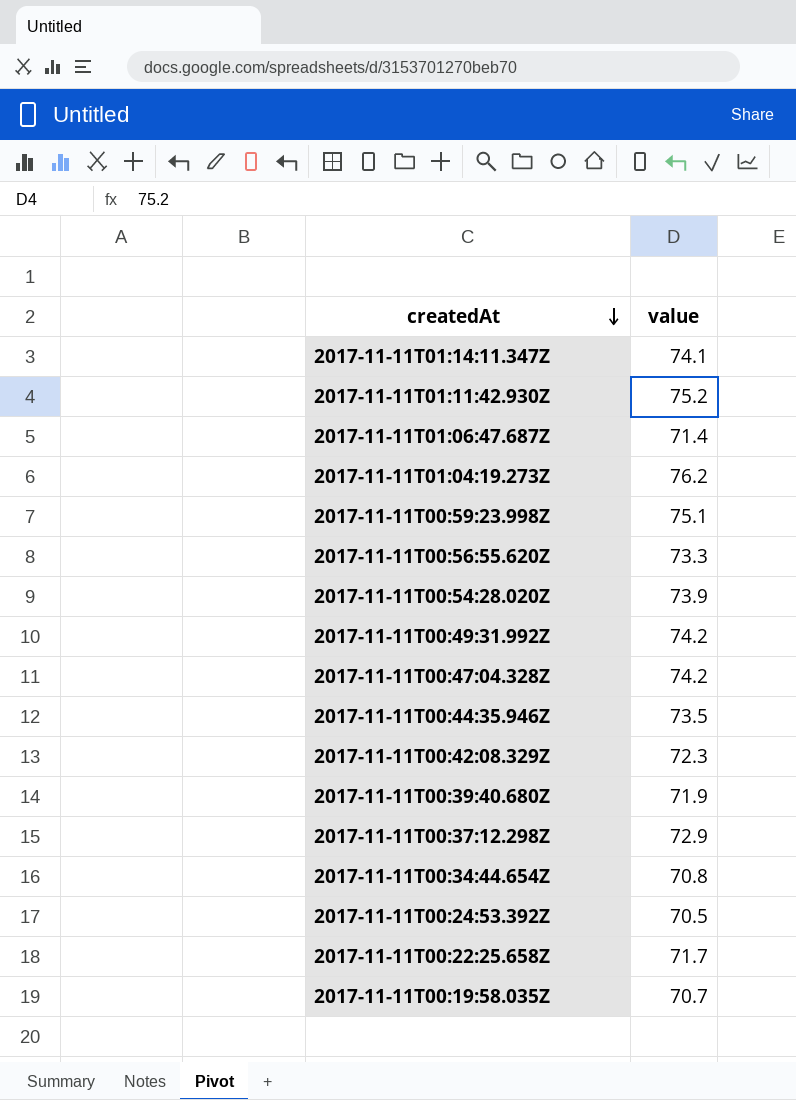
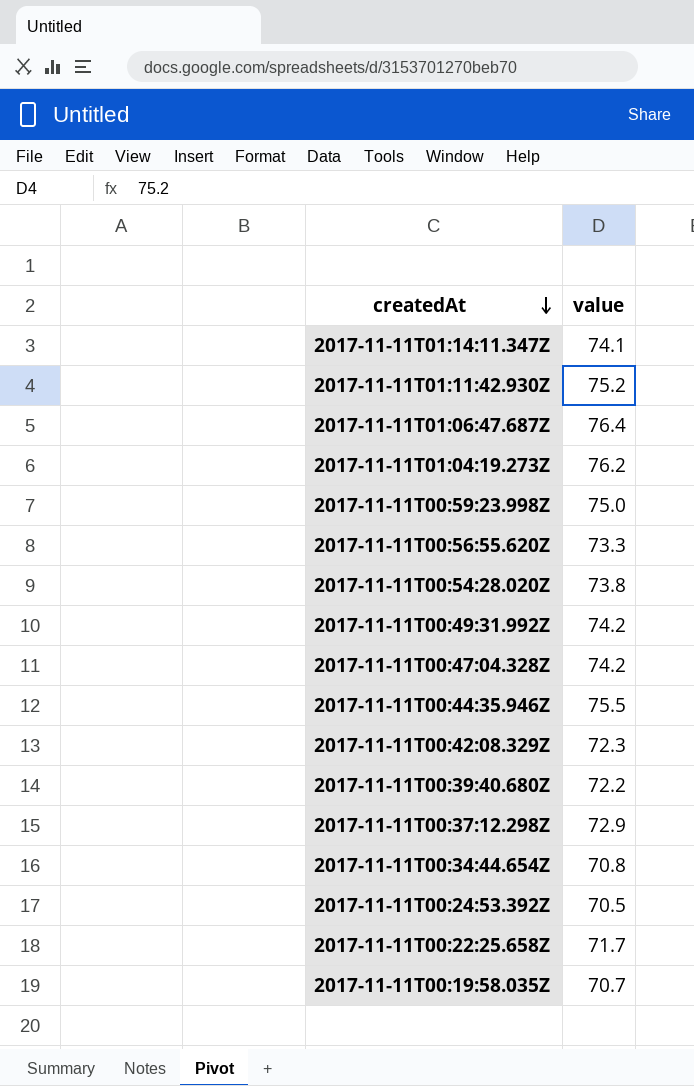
2017-11-11T01:06:47.687Z | value: 71.4 -> 76.4
2017-11-11T00:59:23.998Z | value: 75.1 -> 75.0
2017-11-11T00:54:28.020Z | value: 73.9 -> 73.8
2017-11-11T00:44:35.946Z | value: 73.5 -> 75.5
2017-11-11T00:39:40.680Z | value: 71.9 -> 72.2

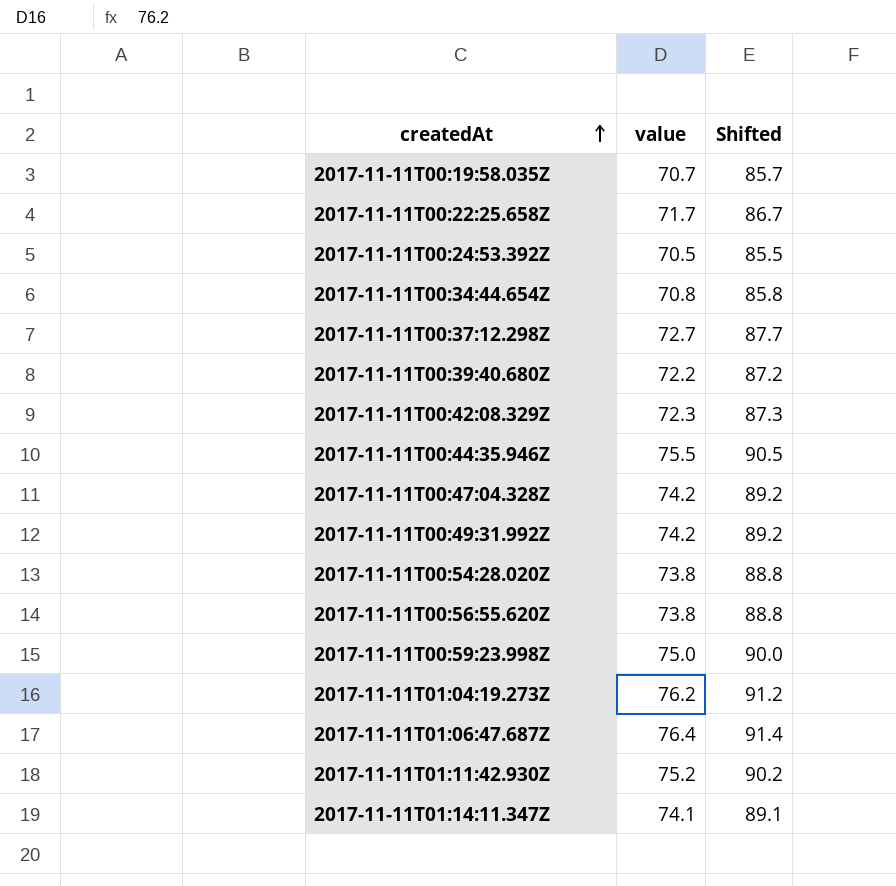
row order: createdAt descending -> createdAt ascending
column Shifted | formula: none -> [value] + 15
2017-11-11T00:37:12.298Z | value: 72.9 -> 72.7
2017-11-11T00:56:55.620Z | value: 73.3 -> 73.8

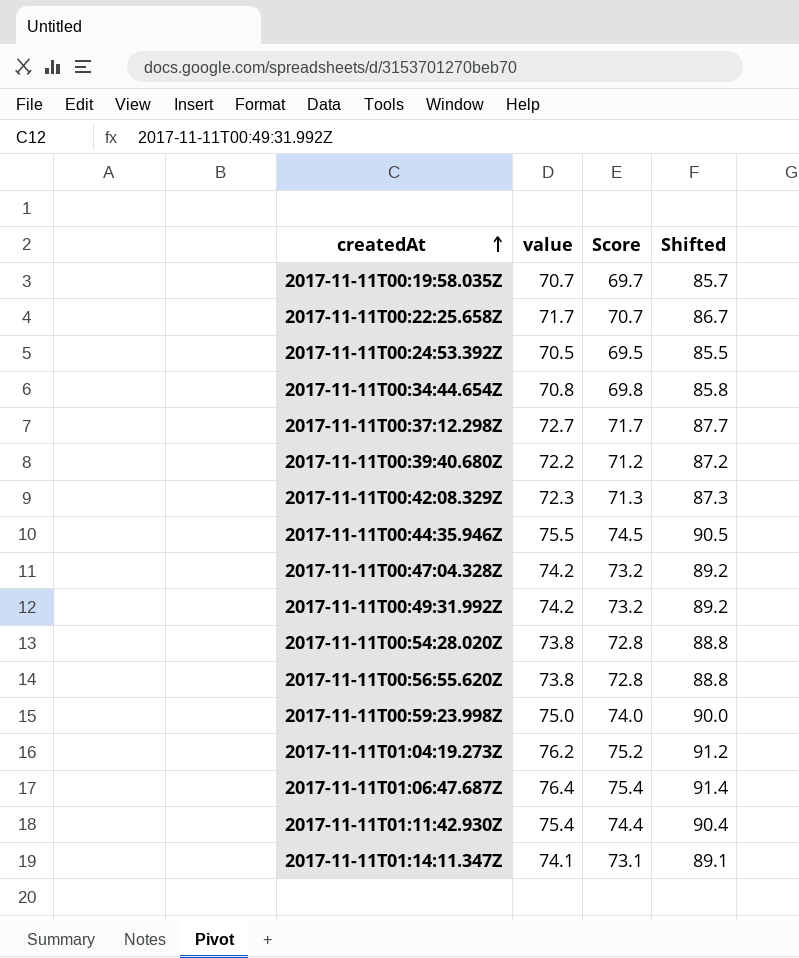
column Score | formula: none -> [value] - 1
2017-11-11T01:11:42.930Z | value: 75.2 -> 75.4
2017-11-11T01:11:42.930Z | Shifted: 90.2 -> 90.4

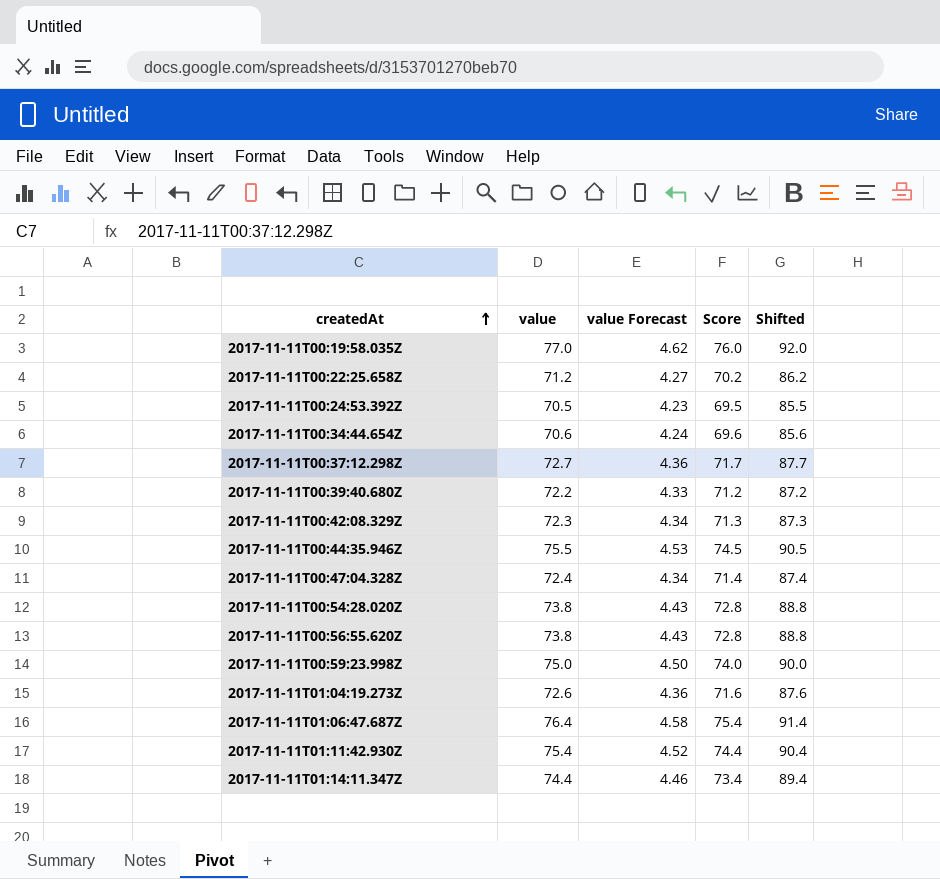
column value Forecast | formula: none -> [value] * 0.06
row 2017-11-11T00:49:31.992Z: 74.2 | 73.2 | 89.2 -> none
2017-11-11T00:19:58.035Z | value: 70.7 -> 77.0
2017-11-11T00:19:58.035Z | Score: 69.7 -> 76.0
2017-11-11T00:19:58.035Z | Shifted: 85.7 -> 92.0
2017-11-11T00:22:25.658Z | value: 71.7 -> 71.2
2017-11-11T00:22:25.658Z | Score: 70.7 -> 70.2
2017-11-11T00:22:25.658Z | Shifted: 86.7 -> 86.2
2017-11-11T00:34:44.654Z | value: 70.8 -> 70.6
2017-11-11T00:34:44.654Z | Score: 69.8 -> 69.6
2017-11-11T00:34:44.654Z | Shifted: 85.8 -> 85.6
2017-11-11T00:47:04.328Z | value: 74.2 -> 72.4
2017-11-11T00:47:04.328Z | Score: 73.2 -> 71.4
2017-11-11T00:47:04.328Z | Shifted: 89.2 -> 87.4
2017-11-11T01:04:19.273Z | value: 76.2 -> 72.6
2017-11-11T01:04:19.273Z | Score: 75.2 -> 71.6
2017-11-11T01:04:19.273Z | Shifted: 91.2 -> 87.6
2017-11-11T01:14:11.347Z | value: 74.1 -> 74.4
2017-11-11T01:14:11.347Z | Score: 73.1 -> 73.4
2017-11-11T01:14:11.347Z | Shifted: 89.1 -> 89.4

